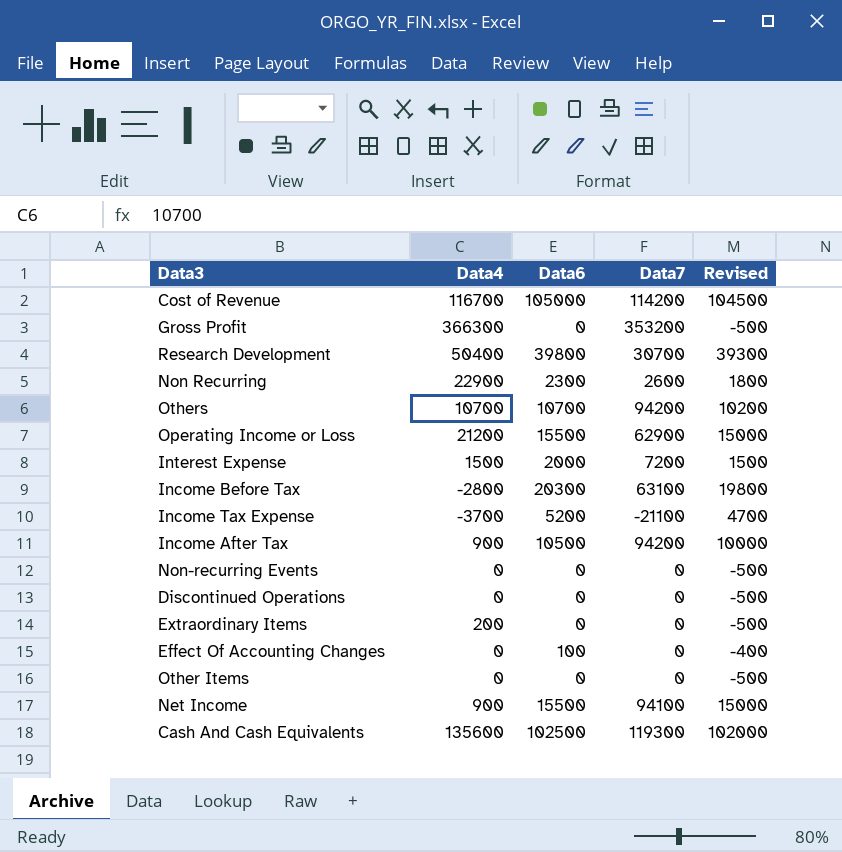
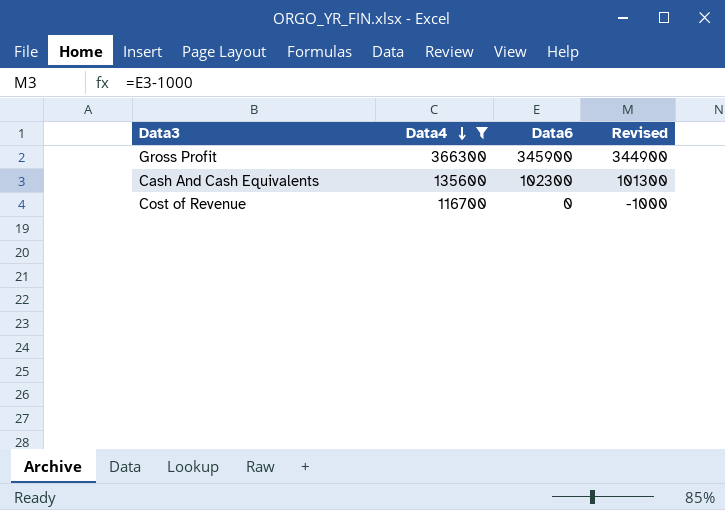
filter: none -> Data4 >= 116700
row order: none -> Data4 descending
column Data7 | position: 4 -> none
column Revised | formula: [Data6] - 500 -> [Data6] - 1000
Gross Profit | Data6: 0 -> 345900
Cash And Cash Equivalents | Data6: 102500 -> 102300
Cost of Revenue | Data6: 105000 -> 0

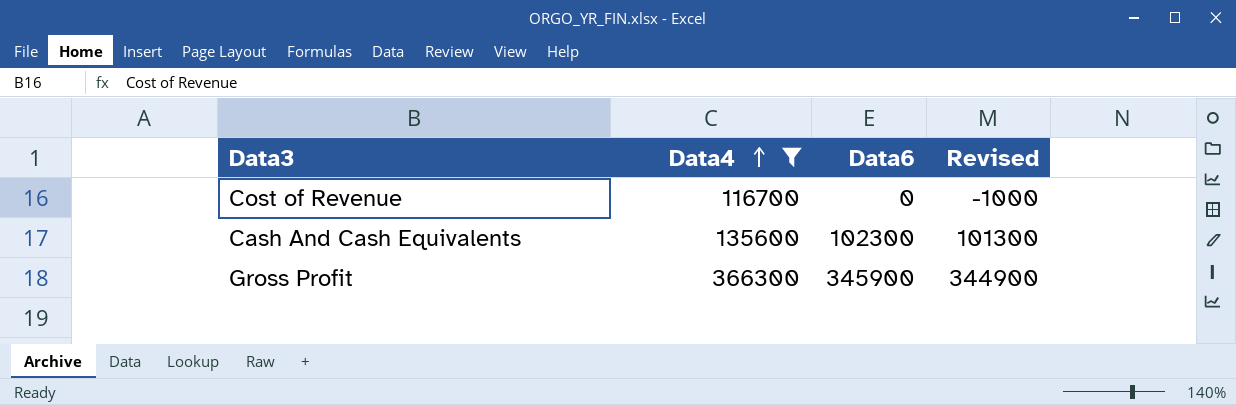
row order: Data4 descending -> Data4 ascending

